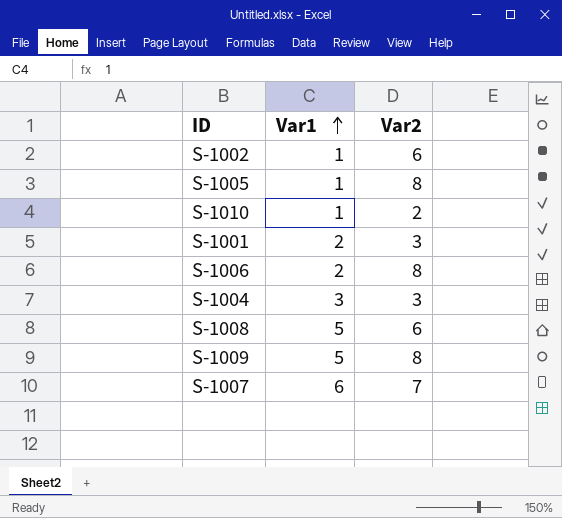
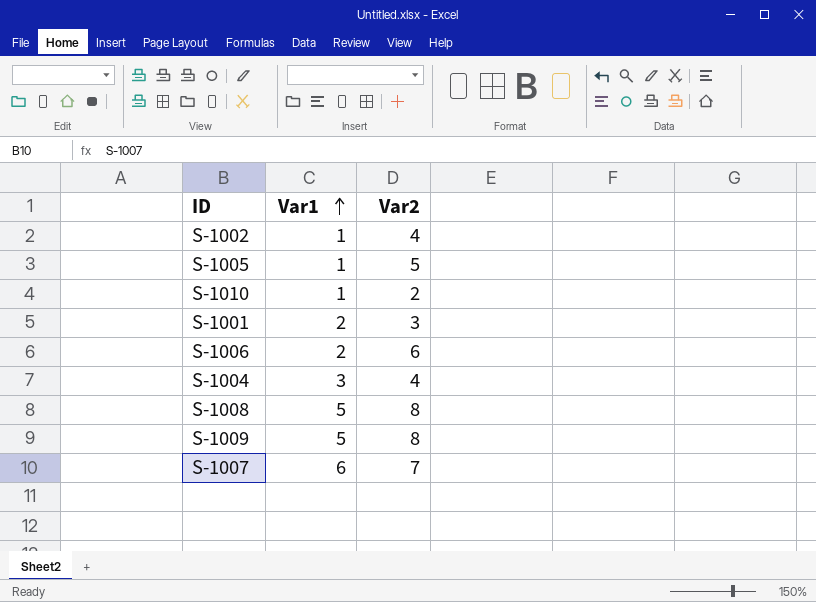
S-1002 | Var2: 6 -> 4
S-1005 | Var2: 8 -> 5
S-1006 | Var2: 8 -> 6
S-1004 | Var2: 3 -> 4
S-1008 | Var2: 6 -> 8

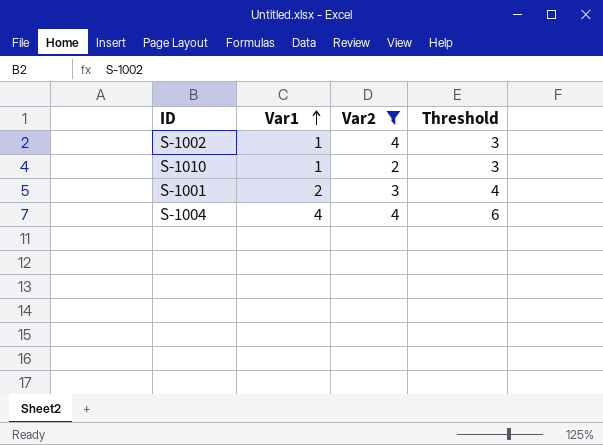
filter: none -> Var2 <= 4
column Threshold | formula: none -> [Var1] + 2
S-1004 | Var1: 3 -> 4

